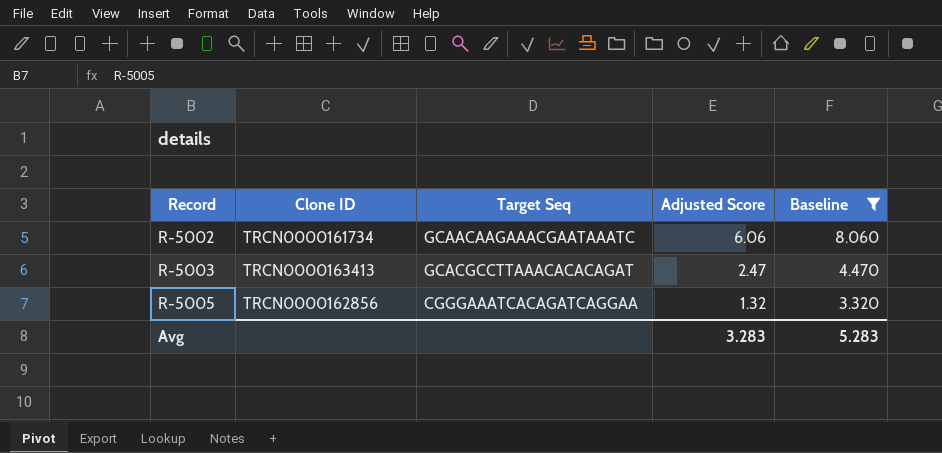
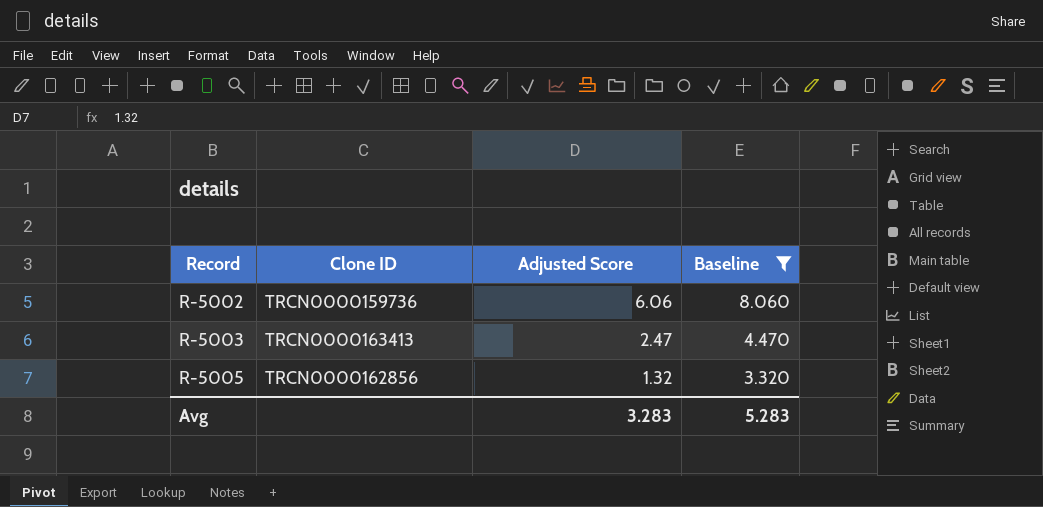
column Target Seq | position: 3 -> none
R-5002 | Clone ID: TRCN0000161734 -> TRCN0000159736

